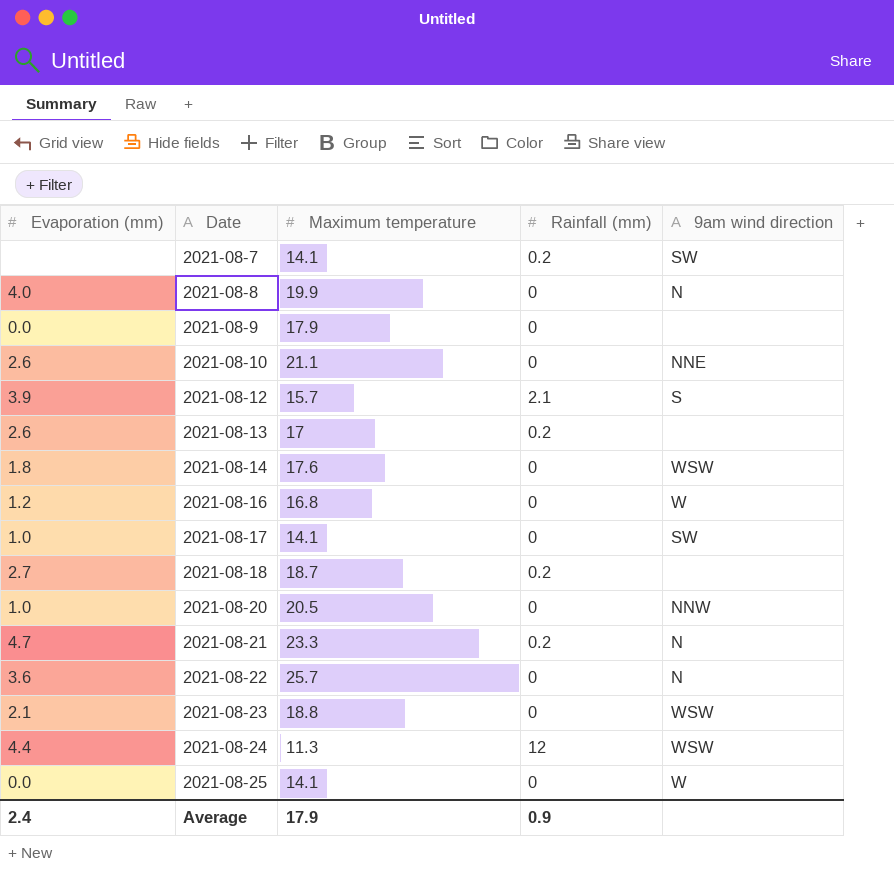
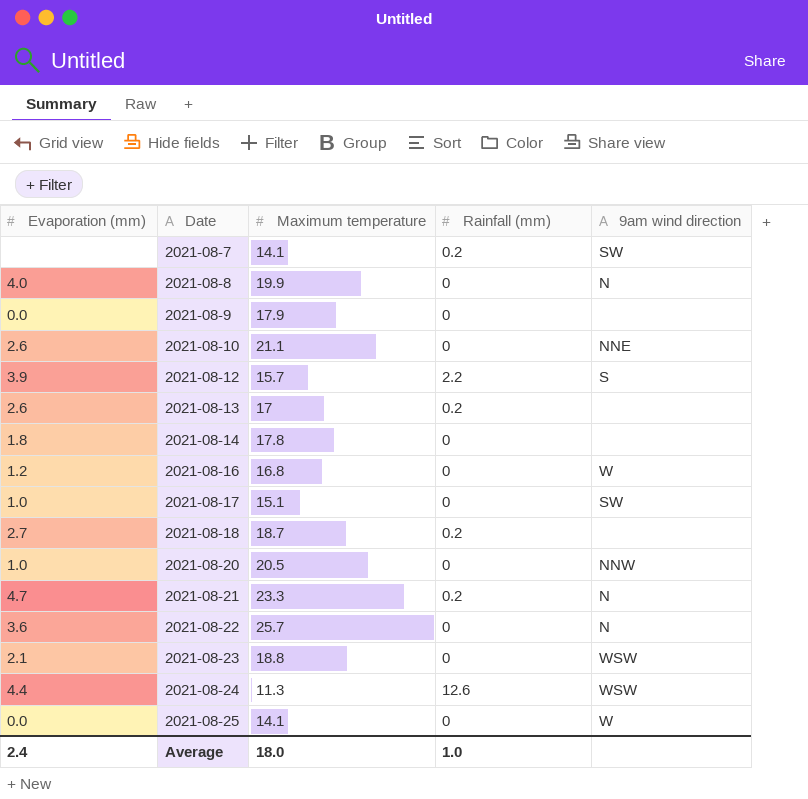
2021-08-12 | Rainfall (mm): 2.1 -> 2.2
2021-08-14 | Maximum temperature: 17.6 -> 17.8
2021-08-14 | 9am wind direction: WSW -> none
2021-08-17 | Maximum temperature: 14.1 -> 15.1
2021-08-24 | Rainfall (mm): 12 -> 12.6
Average | Maximum temperature: 17.9 -> 18.0
Average | Rainfall (mm): 0.9 -> 1.0

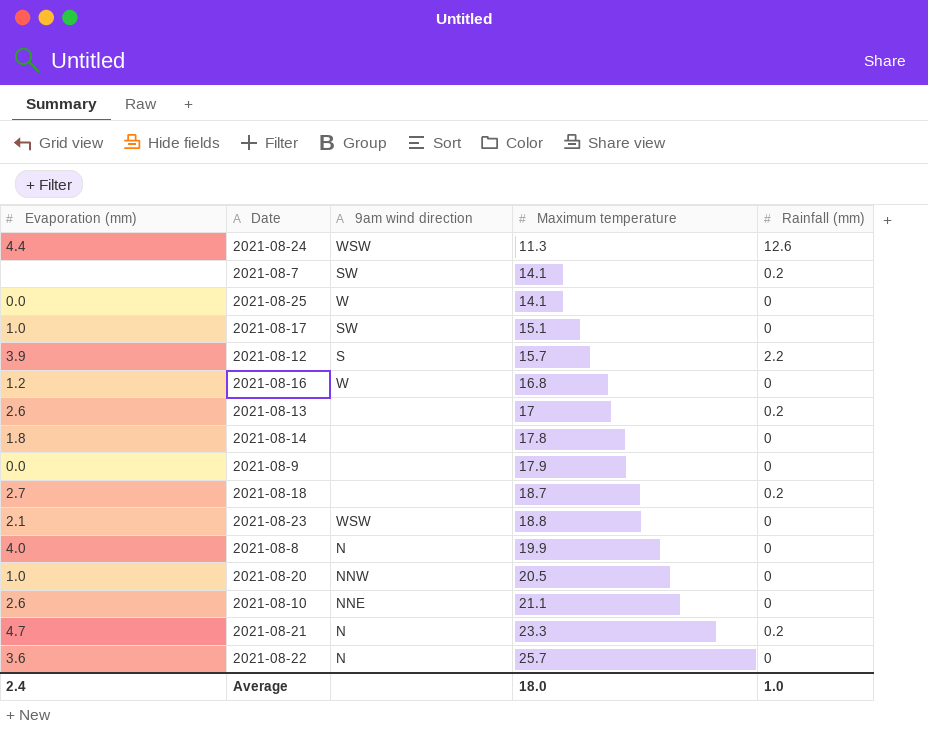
row order: Date ascending -> Maximum temperature ascending
column 9am wind direction | position: 5 -> 3

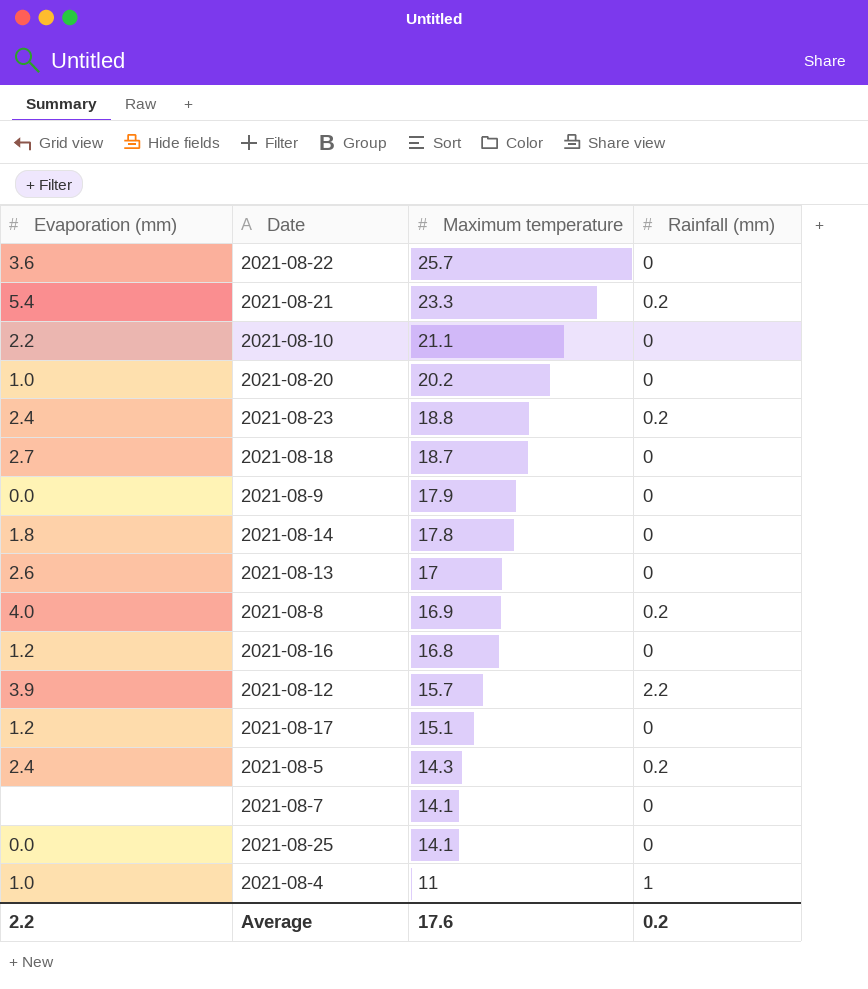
row order: Maximum temperature ascending -> Maximum temperature descending
column 9am wind direction | position: 3 -> none
row 2021-08-24: 4.4 | WSW | 11.3 | 12.6 -> none
2021-08-21 | Evaporation (mm): 4.7 -> 5.4
2021-08-10 | Evaporation (mm): 2.6 -> 2.2
2021-08-20 | Maximum temperature: 20.5 -> 20.2
2021-08-23 | Evaporation (mm): 2.1 -> 2.4
2021-08-23 | Rainfall (mm): 0 -> 0.2
2021-08-18 | Rainfall (mm): 0.2 -> 0
2021-08-13 | Rainfall (mm): 0.2 -> 0
2021-08-8 | Maximum temperature: 19.9 -> 16.9
2021-08-8 | Rainfall (mm): 0 -> 0.2
2021-08-17 | Evaporation (mm): 1.0 -> 1.2
row 2021-08-5: none -> 2.4 | 14.3 | 0.2
2021-08-7 | Rainfall (mm): 0.2 -> 0
row 2021-08-4: none -> 1.0 | 11 | 1
Average | Evaporation (mm): 2.4 -> 2.2
Average | Maximum temperature: 18.0 -> 17.6
Average | Rainfall (mm): 1.0 -> 0.2

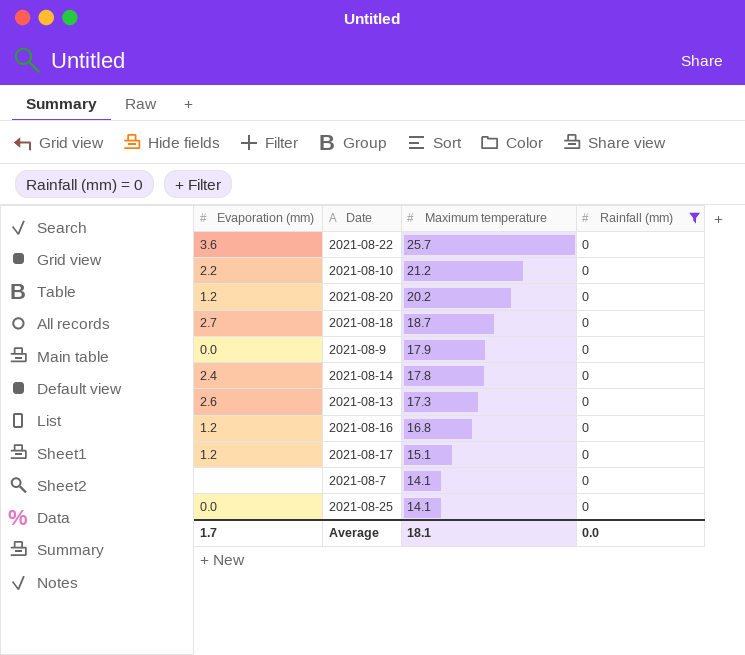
filter: none -> Rainfall (mm) = 0
2021-08-10 | Maximum temperature: 21.1 -> 21.2
2021-08-20 | Evaporation (mm): 1.0 -> 1.2
2021-08-14 | Evaporation (mm): 1.8 -> 2.4
2021-08-13 | Maximum temperature: 17 -> 17.3
Average | Evaporation (mm): 2.2 -> 1.7
Average | Maximum temperature: 17.6 -> 18.1
Average | Rainfall (mm): 0.2 -> 0.0

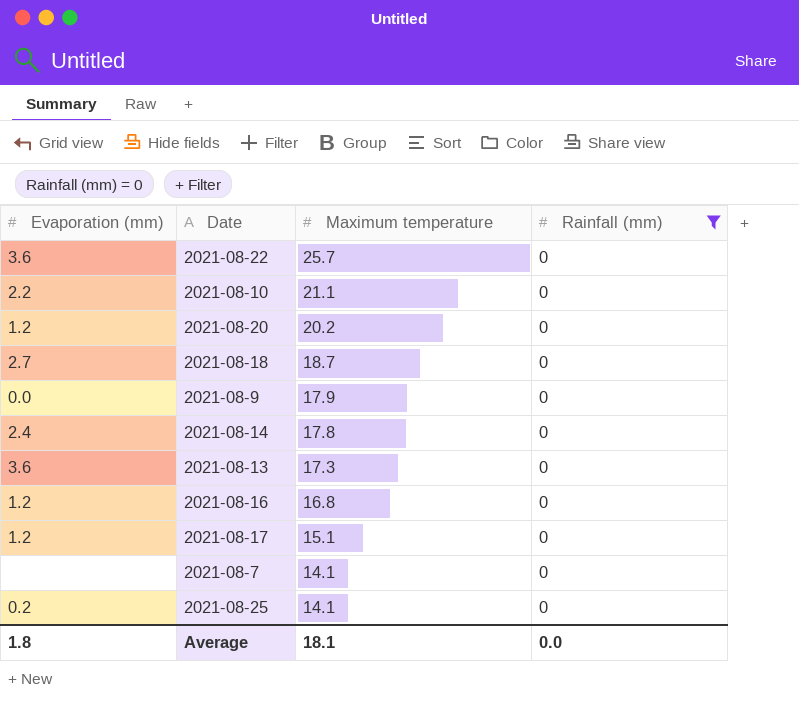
2021-08-10 | Maximum temperature: 21.2 -> 21.1
2021-08-13 | Evaporation (mm): 2.6 -> 3.6
2021-08-25 | Evaporation (mm): 0.0 -> 0.2
Average | Evaporation (mm): 1.7 -> 1.8

